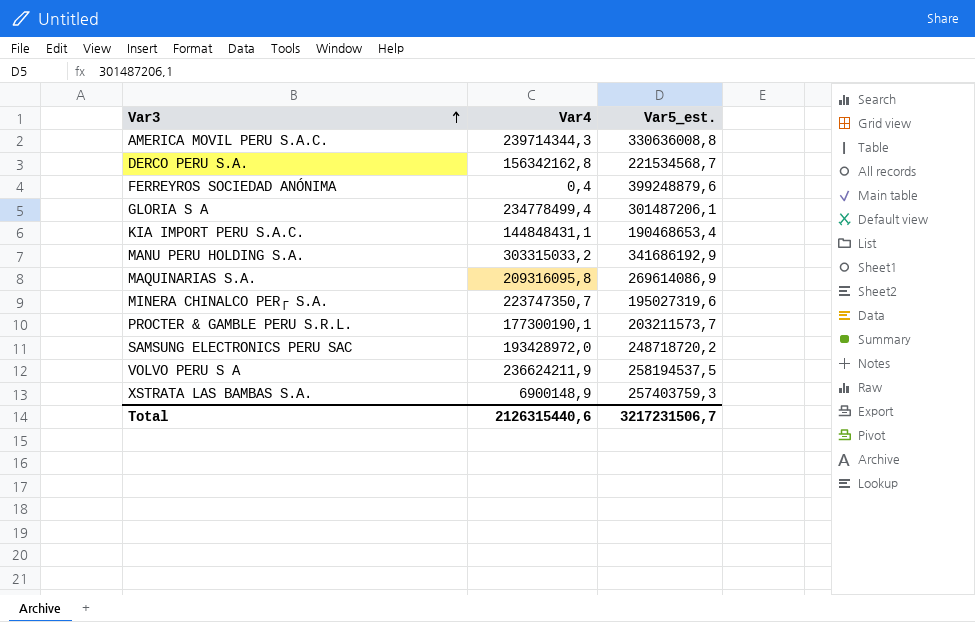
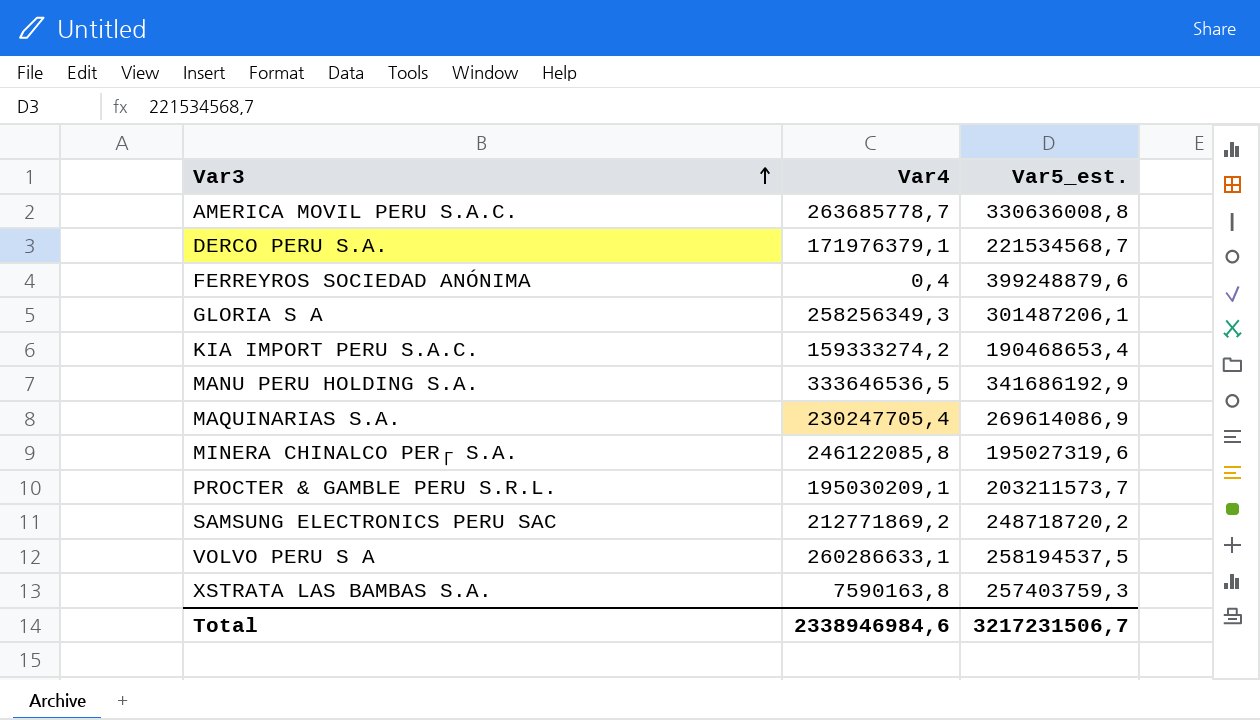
AMERICA MOVIL PERU S.A.C. | Var4: 239714344,3 -> 263685778,7
DERCO PERU S.A. | Var4: 156342162,8 -> 171976379,1
GLORIA S A | Var4: 234778499,4 -> 258256349,3
KIA IMPORT PERU S.A.C. | Var4: 144848431,1 -> 159333274,2
MANU PERU HOLDING S.A. | Var4: 303315033,2 -> 333646536,5
MAQUINARIAS S.A. | Var4: 209316095,8 -> 230247705,4
MINERA CHINALCO PER┌ S.A. | Var4: 223747350,7 -> 246122085,8
PROCTER & GAMBLE PERU S.R.L. | Var4: 177300190,1 -> 195030209,1
SAMSUNG ELECTRONICS PERU SAC | Var4: 193428972,0 -> 212771869,2
VOLVO PERU S A | Var4: 236624211,9 -> 260286633,1
XSTRATA LAS BAMBAS S.A. | Var4: 6900148,9 -> 7590163,8
Total | Var4: 2126315440,6 -> 2338946984,6

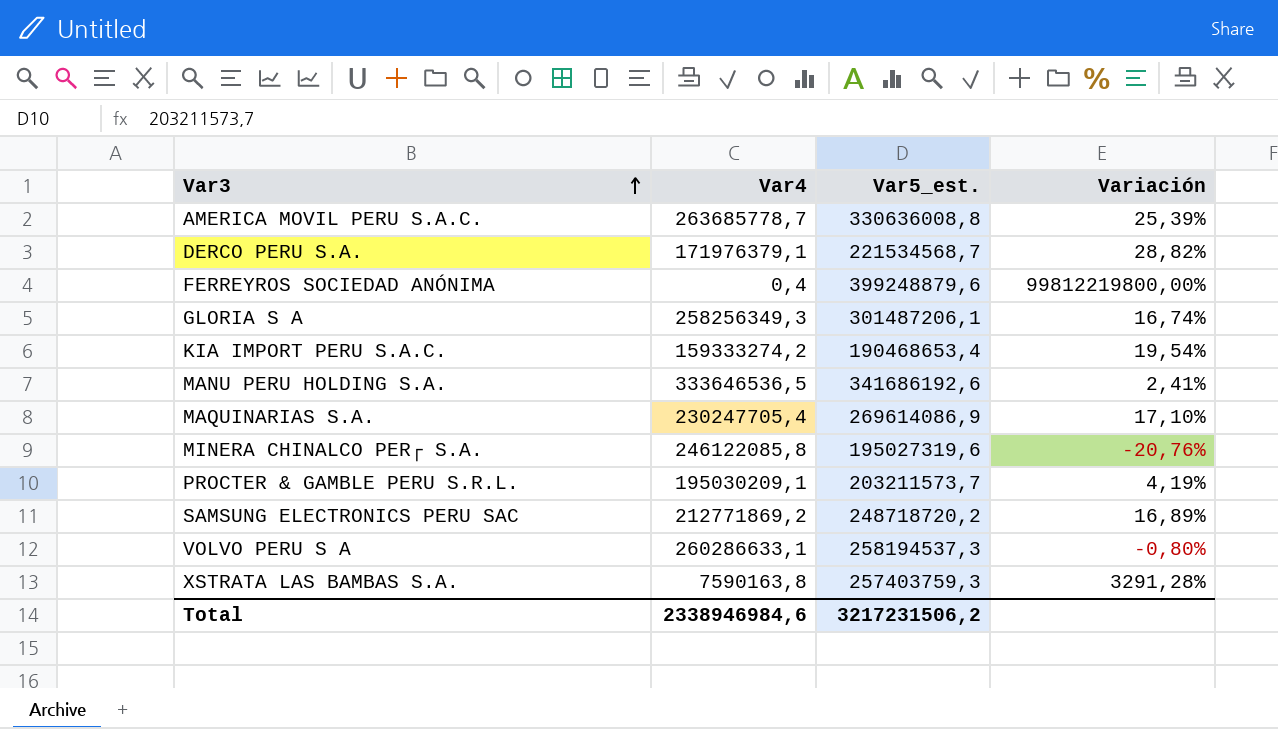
column Variación | formula: none -> ([Var5_est.] - [Var4]) / [Var4]
MANU PERU HOLDING S.A. | Var5_est.: 341686192,9 -> 341686192,6
VOLVO PERU S A | Var5_est.: 258194537,5 -> 258194537,3
Total | Var5_est.: 3217231506,7 -> 3217231506,2

